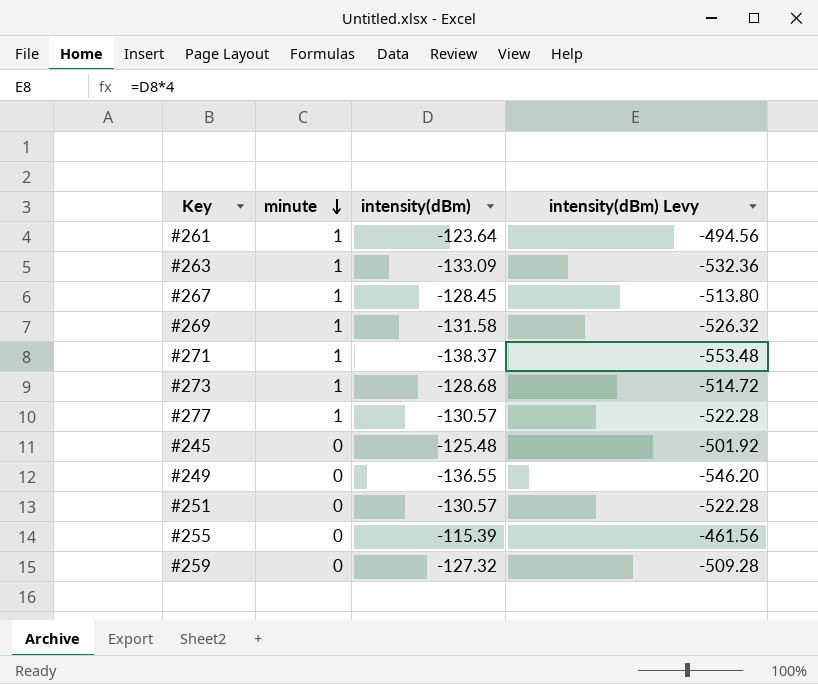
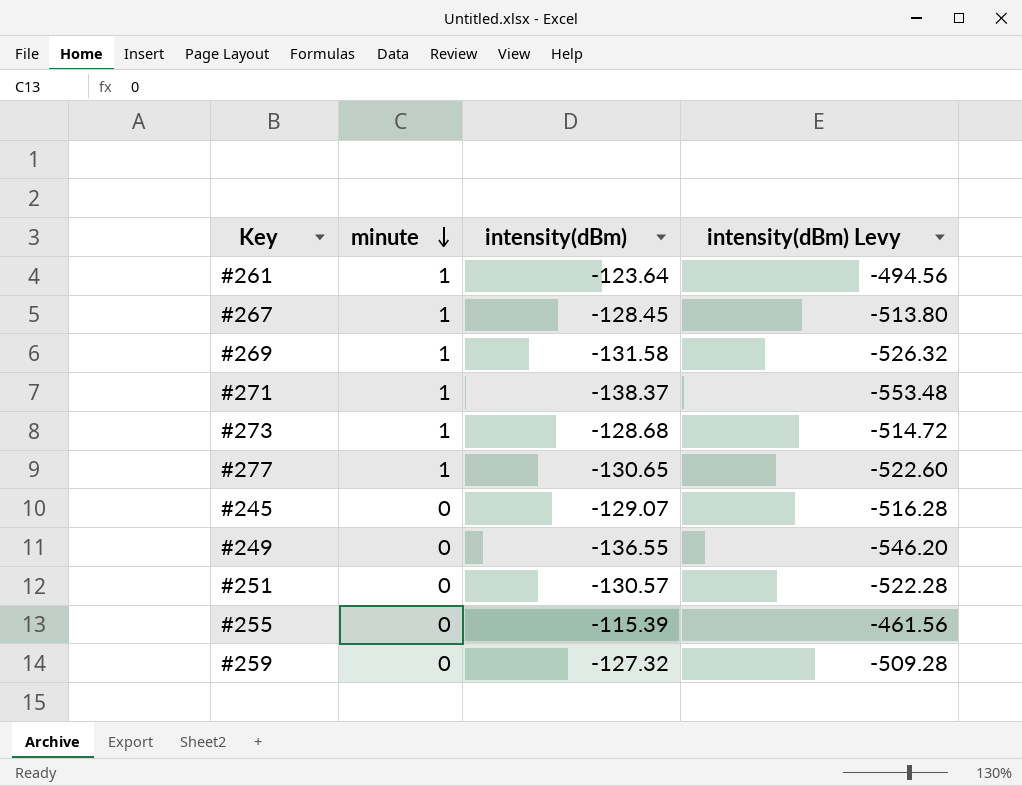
row #263: 1 | -133.09 | -532.36 -> none
#277 | intensity(dBm): -130.57 -> -130.65
#277 | intensity(dBm) Levy: -522.28 -> -522.60
#245 | intensity(dBm): -125.48 -> -129.07
#245 | intensity(dBm) Levy: -501.92 -> -516.28

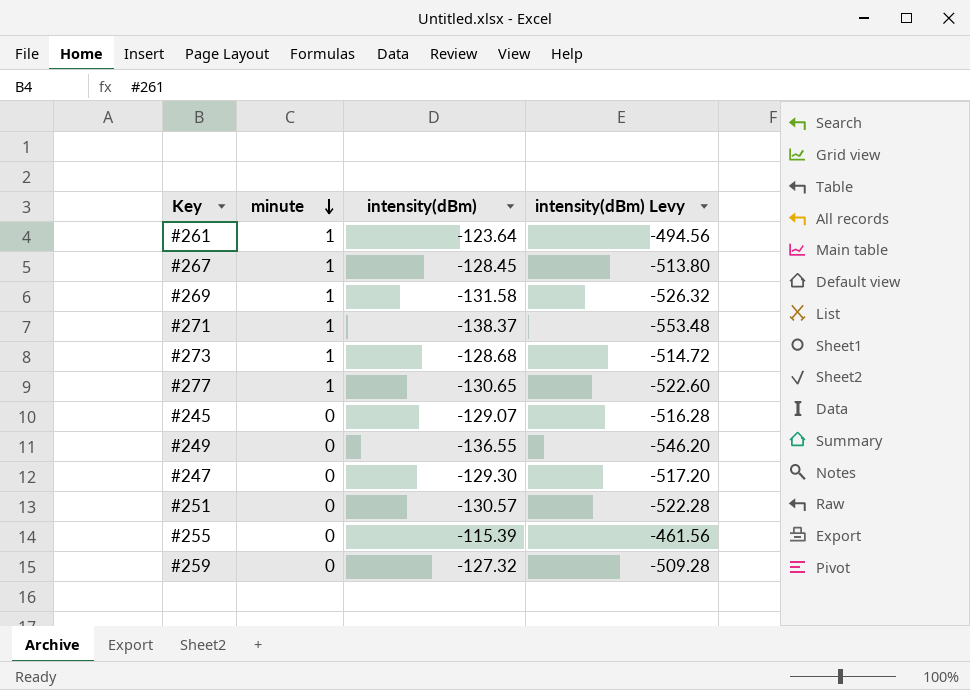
row #247: none -> 0 | -129.30 | -517.20

